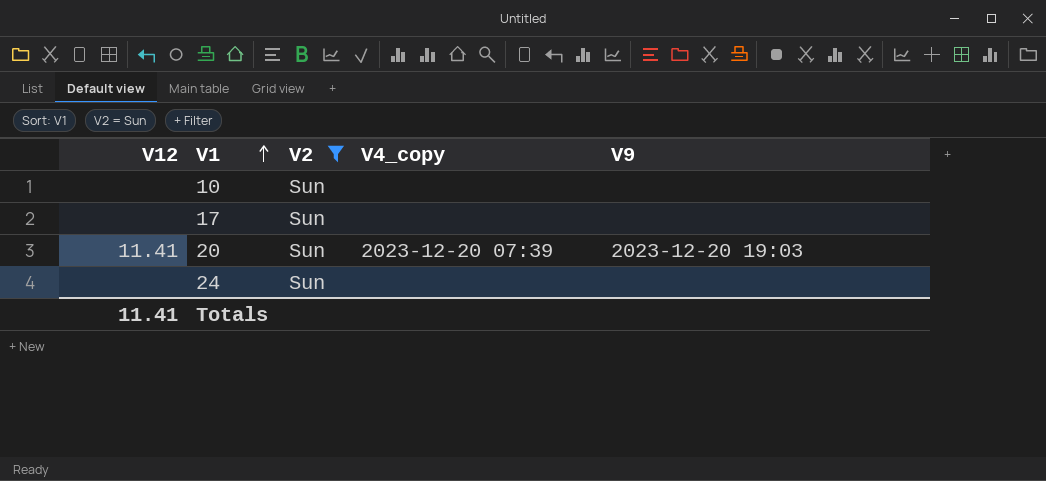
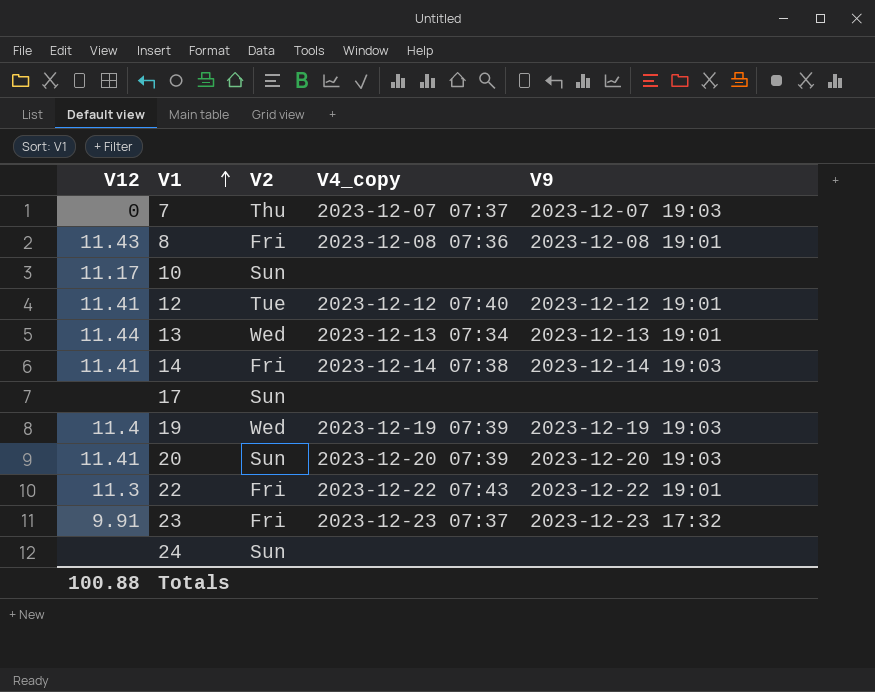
filter: V2 = Sun -> none
10 | V12: none -> 11.17
Totals | V12: 11.41 -> 100.88

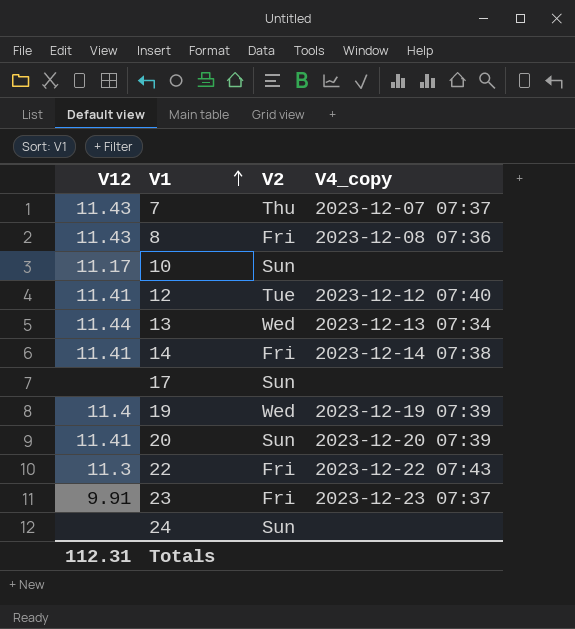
column V9 | position: 5 -> none
7 | V12: 0 -> 11.43
Totals | V12: 100.88 -> 112.31

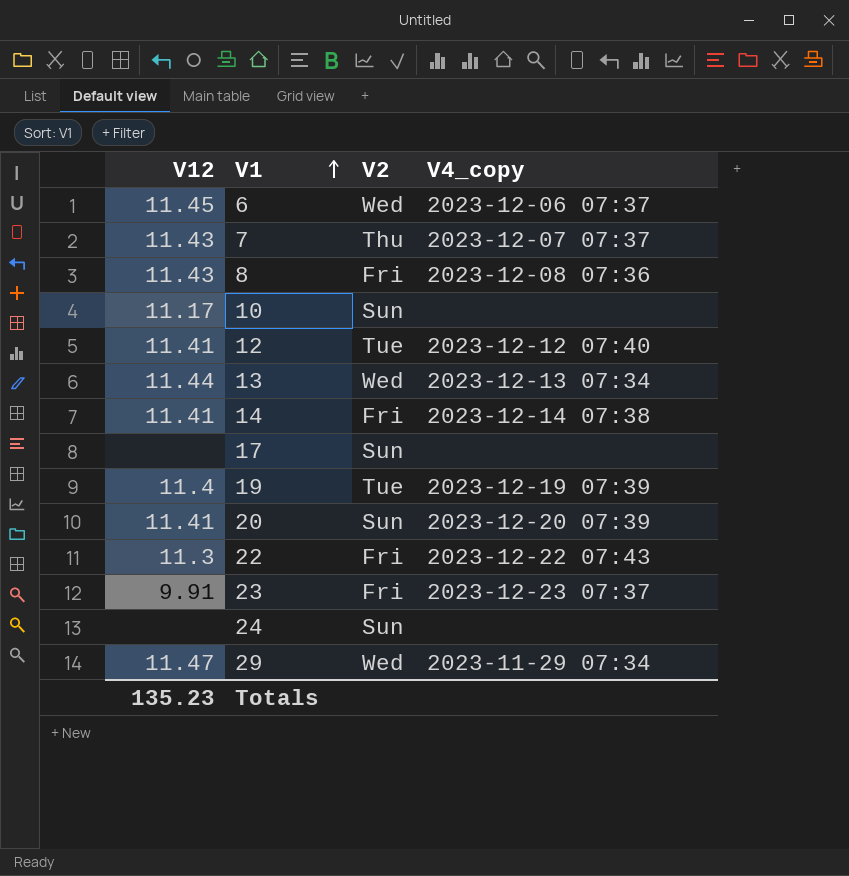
row 6: none -> 11.45 | Wed | 2023-12-06 07:37
19 | V2: Wed -> Tue
row 29: none -> 11.47 | Wed | 2023-11-29 07:34
Totals | V12: 112.31 -> 135.23

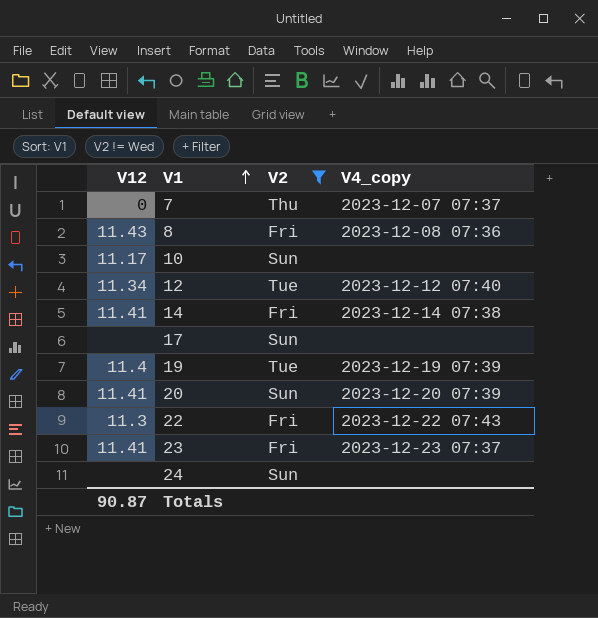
filter: none -> V2 != Wed
7 | V12: 11.43 -> 0
12 | V12: 11.41 -> 11.34
23 | V12: 9.91 -> 11.41
Totals | V12: 135.23 -> 90.87

